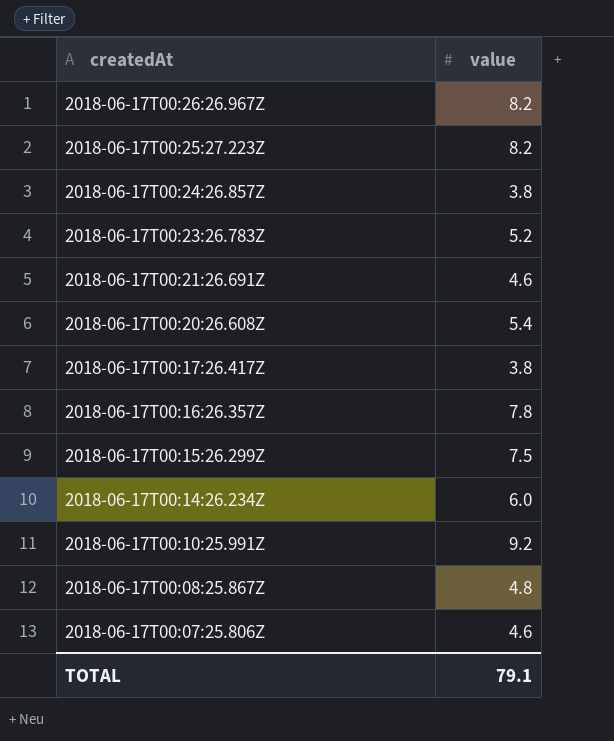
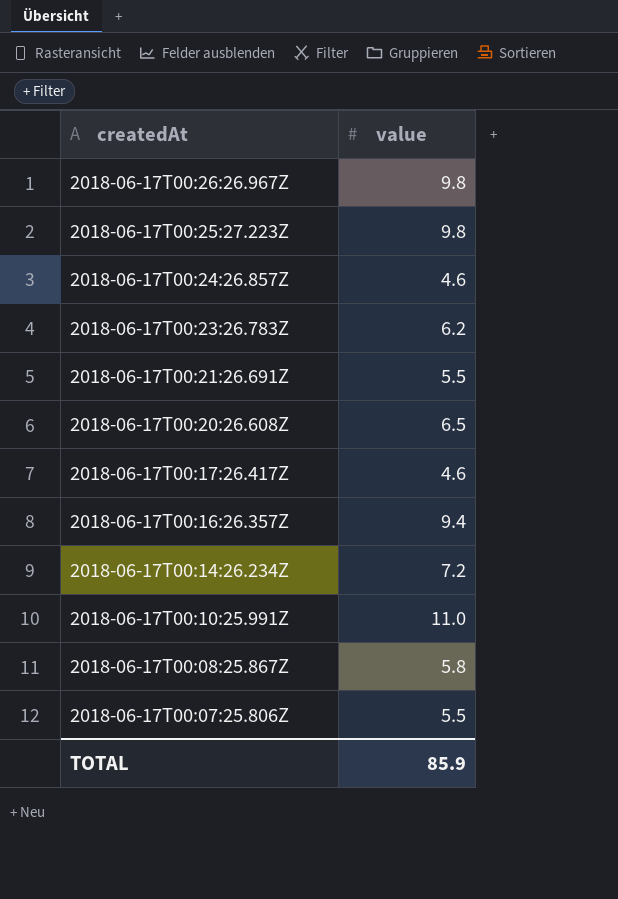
row 2018-06-17T00:15:26.299Z: 7.5 -> none
2018-06-17T00:26:26.967Z | value: 8.2 -> 9.8
2018-06-17T00:25:27.223Z | value: 8.2 -> 9.8
2018-06-17T00:24:26.857Z | value: 3.8 -> 4.6
2018-06-17T00:23:26.783Z | value: 5.2 -> 6.2
2018-06-17T00:21:26.691Z | value: 4.6 -> 5.5
2018-06-17T00:20:26.608Z | value: 5.4 -> 6.5
2018-06-17T00:17:26.417Z | value: 3.8 -> 4.6
2018-06-17T00:16:26.357Z | value: 7.8 -> 9.4
2018-06-17T00:14:26.234Z | value: 6.0 -> 7.2
2018-06-17T00:10:25.991Z | value: 9.2 -> 11.0
2018-06-17T00:08:25.867Z | value: 4.8 -> 5.8
2018-06-17T00:07:25.806Z | value: 4.6 -> 5.5
TOTAL | value: 79.1 -> 85.9

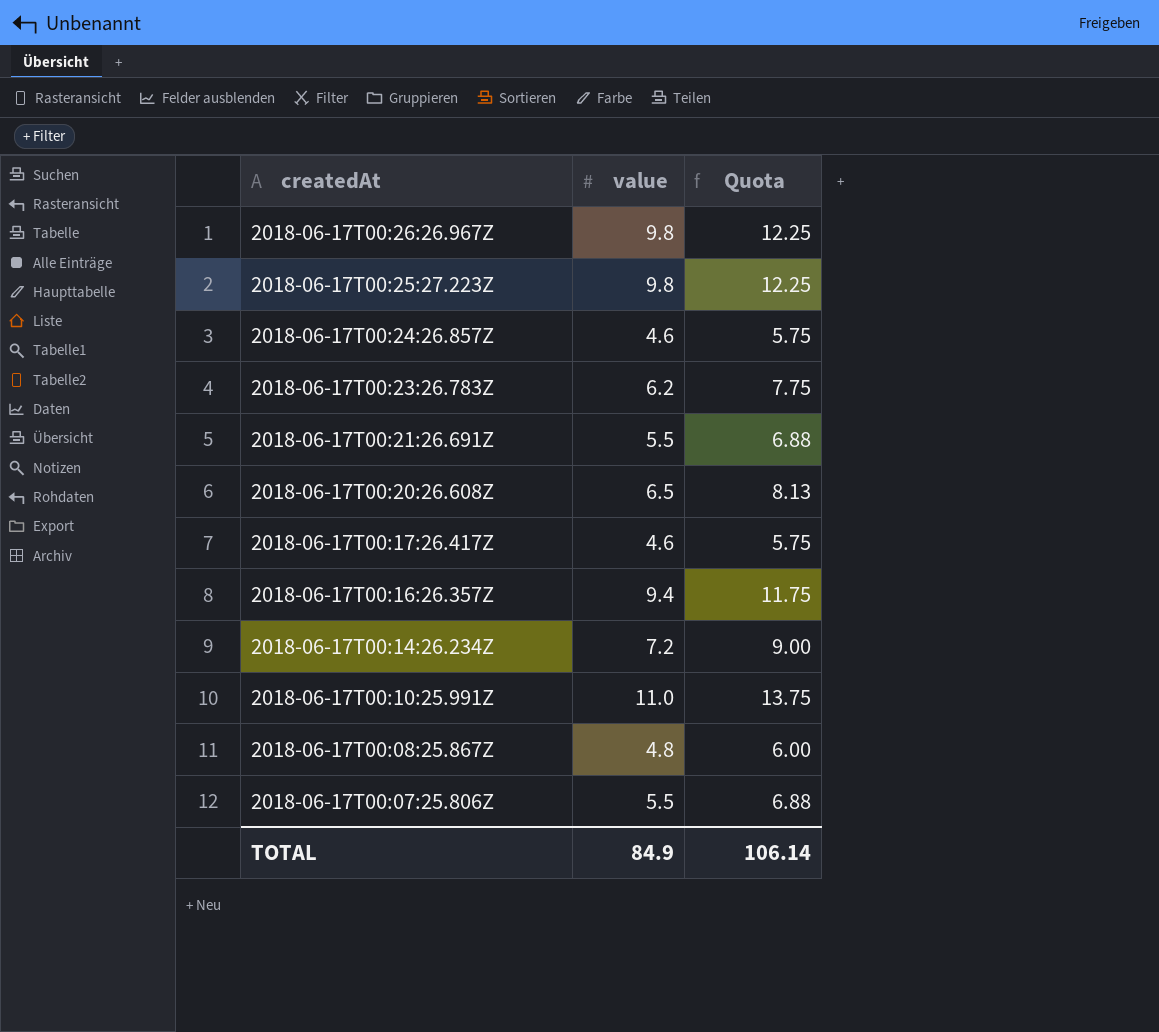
column Quota | formula: none -> [value] * 1.25
2018-06-17T00:08:25.867Z | value: 5.8 -> 4.8
TOTAL | value: 85.9 -> 84.9

